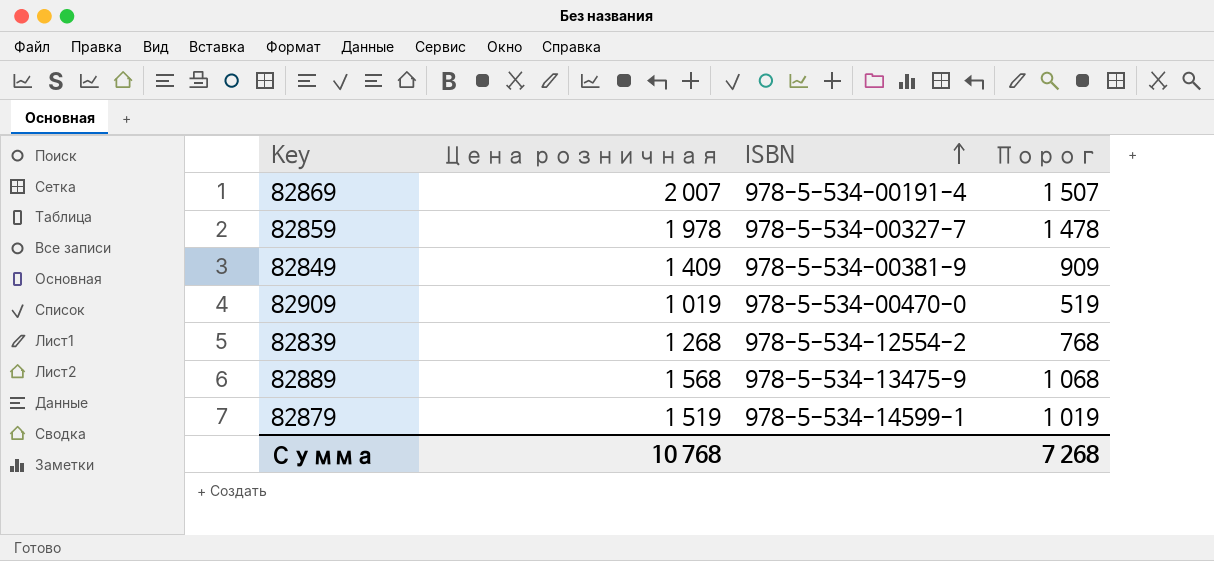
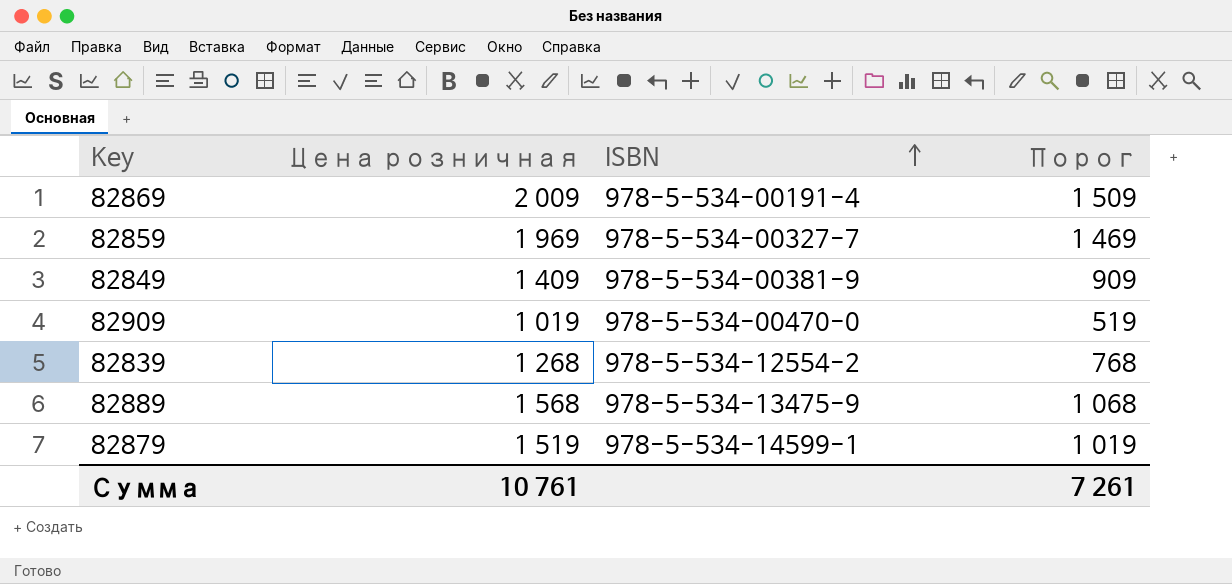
82869 | Цена розничная: 2 007 -> 2 009
82869 | Порог: 1 507 -> 1 509
82859 | Цена розничная: 1 978 -> 1 969
82859 | Порог: 1 478 -> 1 469
Сумма | Цена розничная: 10 768 -> 10 761
Сумма | Порог: 7 268 -> 7 261

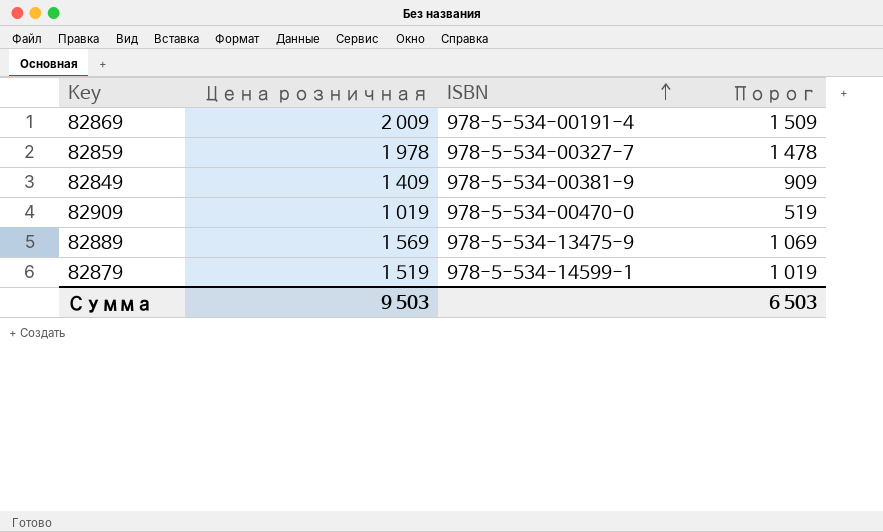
row 82839: 1 268 | 978-5-534-12554-2 | 768 -> none
82859 | Цена розничная: 1 969 -> 1 978
82859 | Порог: 1 469 -> 1 478
82889 | Цена розничная: 1 568 -> 1 569
82889 | Порог: 1 068 -> 1 069
Сумма | Цена розничная: 10 761 -> 9 503
Сумма | Порог: 7 261 -> 6 503

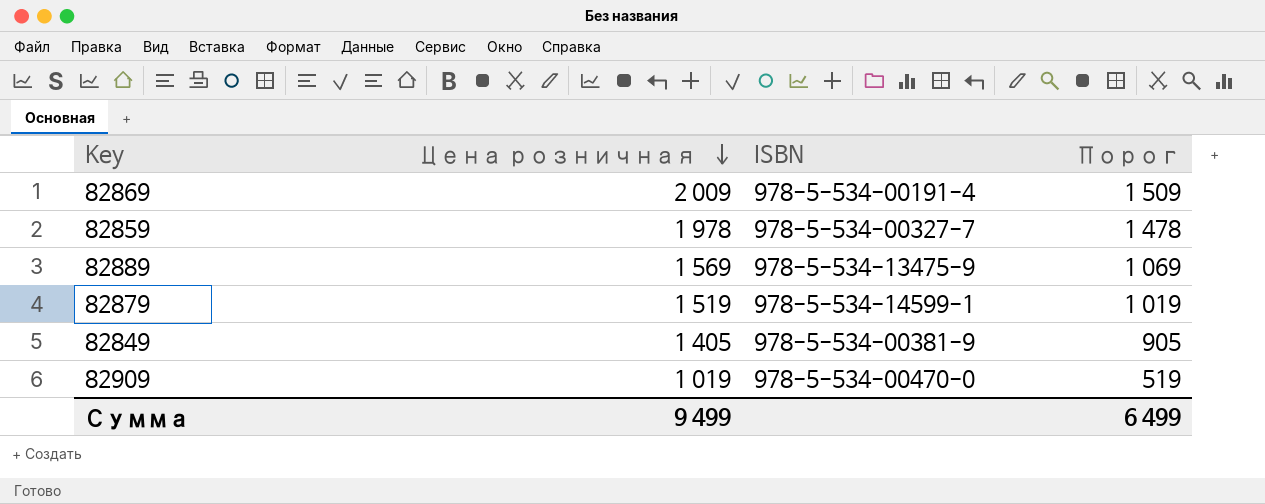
row order: ISBN ascending -> Цена розничная descending
82849 | Цена розничная: 1 409 -> 1 405
82849 | Порог: 909 -> 905
Сумма | Цена розничная: 9 503 -> 9 499
Сумма | Порог: 6 503 -> 6 499

